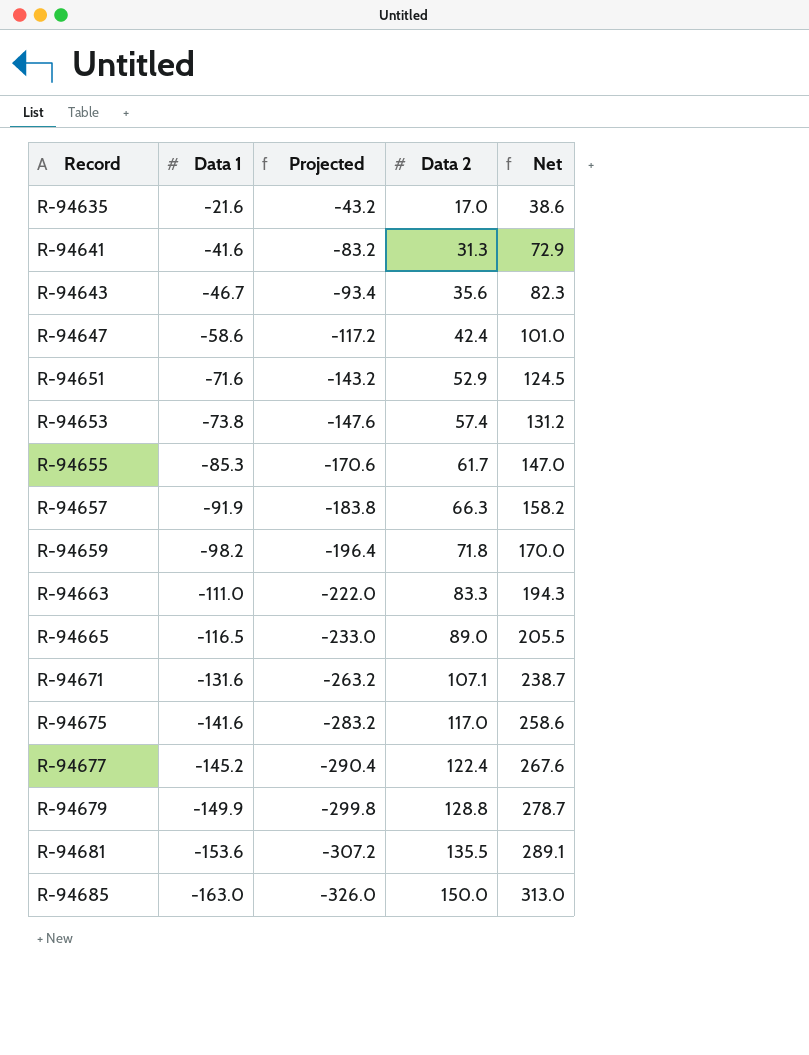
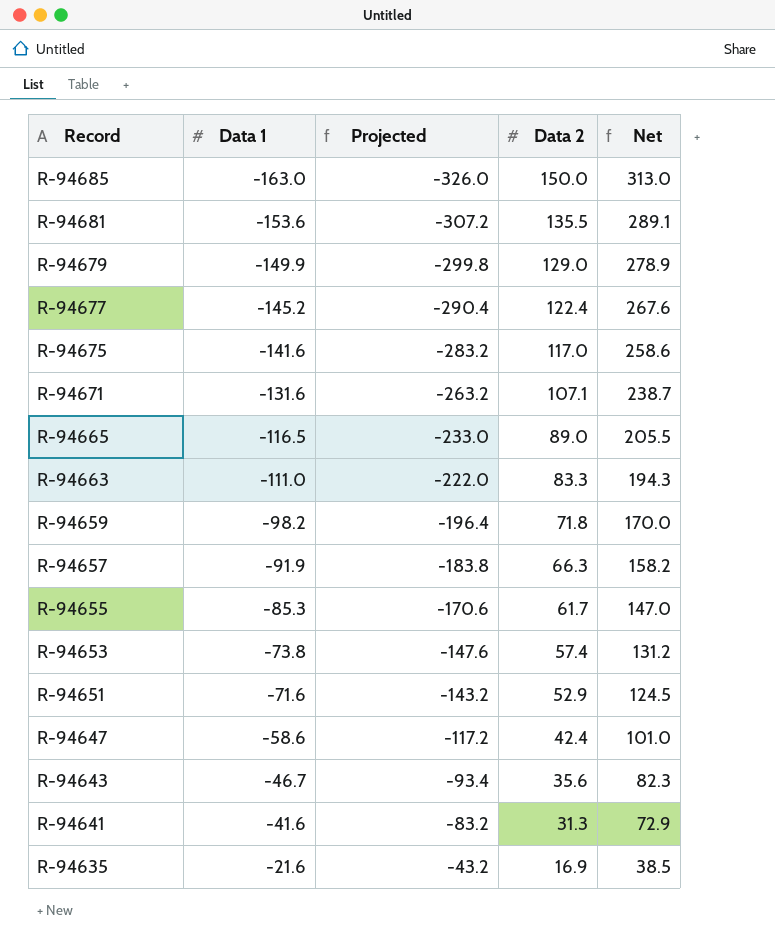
row order: Record ascending -> Record descending
R-94679 | Data 2: 128.8 -> 129.0
R-94679 | Net: 278.7 -> 278.9
R-94635 | Data 2: 17.0 -> 16.9
R-94635 | Net: 38.6 -> 38.5

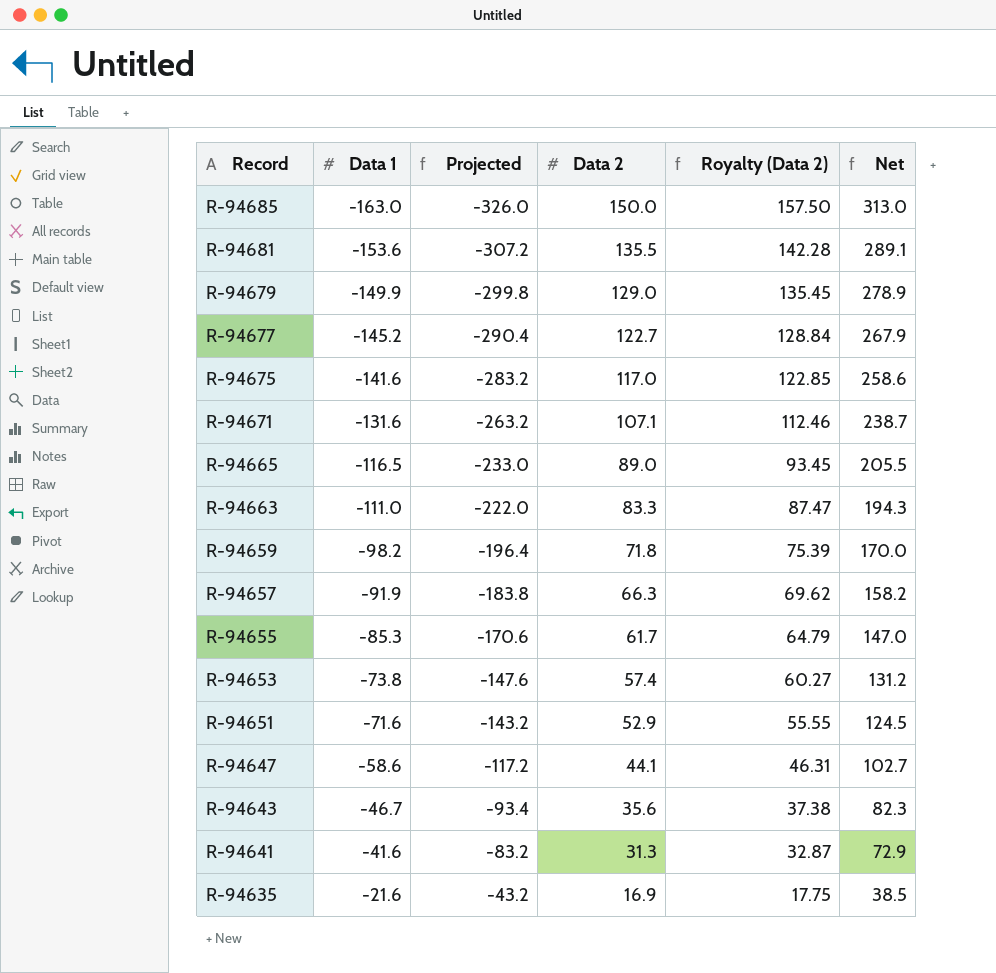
column Royalty (Data 2) | formula: none -> [Data 2] * 1.05
R-94677 | Data 2: 122.4 -> 122.7
R-94677 | Net: 267.6 -> 267.9
R-94647 | Data 2: 42.4 -> 44.1
R-94647 | Net: 101.0 -> 102.7

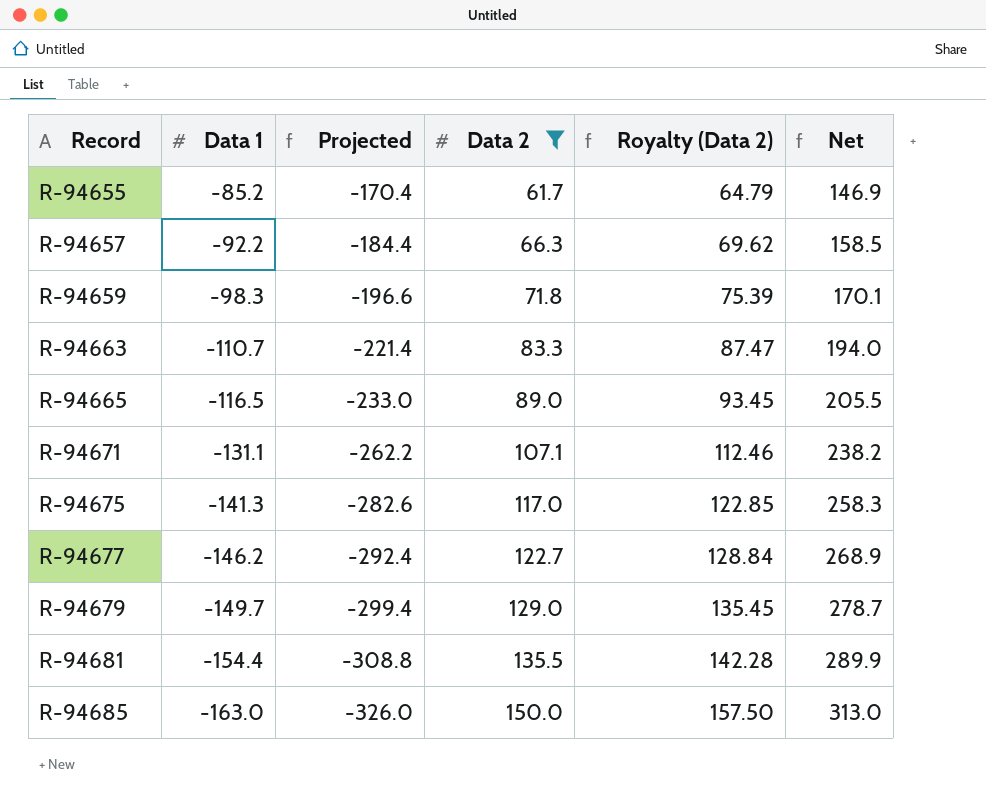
filter: none -> Data 2 >= 61.7
row order: Record descending -> Record ascending
R-94655 | Data 1: -85.3 -> -85.2
R-94655 | Projected: -170.6 -> -170.4
R-94655 | Net: 147.0 -> 146.9
R-94657 | Data 1: -91.9 -> -92.2
R-94657 | Projected: -183.8 -> -184.4
R-94657 | Net: 158.2 -> 158.5
R-94659 | Data 1: -98.2 -> -98.3
R-94659 | Projected: -196.4 -> -196.6
R-94659 | Net: 170.0 -> 170.1
R-94663 | Data 1: -111.0 -> -110.7
R-94663 | Projected: -222.0 -> -221.4
R-94663 | Net: 194.3 -> 194.0
R-94671 | Data 1: -131.6 -> -131.1
R-94671 | Projected: -263.2 -> -262.2
R-94671 | Net: 238.7 -> 238.2
R-94675 | Data 1: -141.6 -> -141.3
R-94675 | Projected: -283.2 -> -282.6
R-94675 | Net: 258.6 -> 258.3
R-94677 | Data 1: -145.2 -> -146.2
R-94677 | Projected: -290.4 -> -292.4
R-94677 | Net: 267.9 -> 268.9
R-94679 | Data 1: -149.9 -> -149.7
R-94679 | Projected: -299.8 -> -299.4
R-94679 | Net: 278.9 -> 278.7
R-94681 | Data 1: -153.6 -> -154.4
R-94681 | Projected: -307.2 -> -308.8
R-94681 | Net: 289.1 -> 289.9

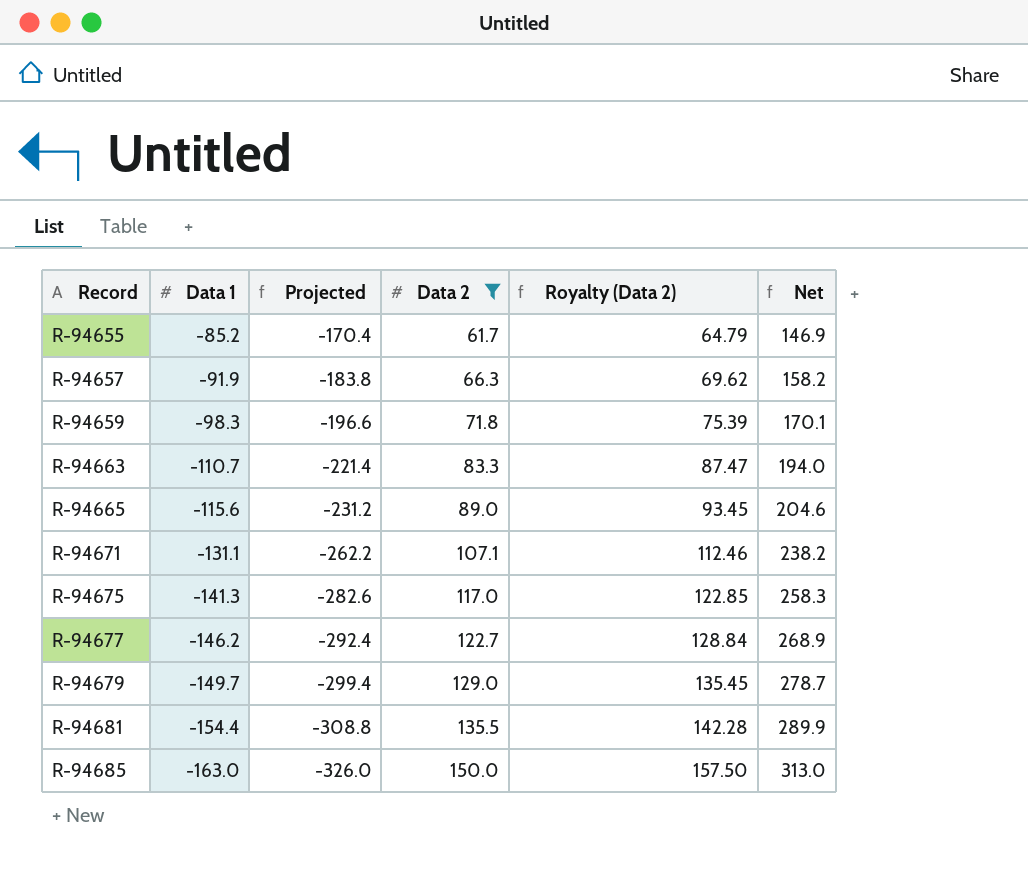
R-94657 | Data 1: -92.2 -> -91.9
R-94657 | Projected: -184.4 -> -183.8
R-94657 | Net: 158.5 -> 158.2
R-94665 | Data 1: -116.5 -> -115.6
R-94665 | Projected: -233.0 -> -231.2
R-94665 | Net: 205.5 -> 204.6

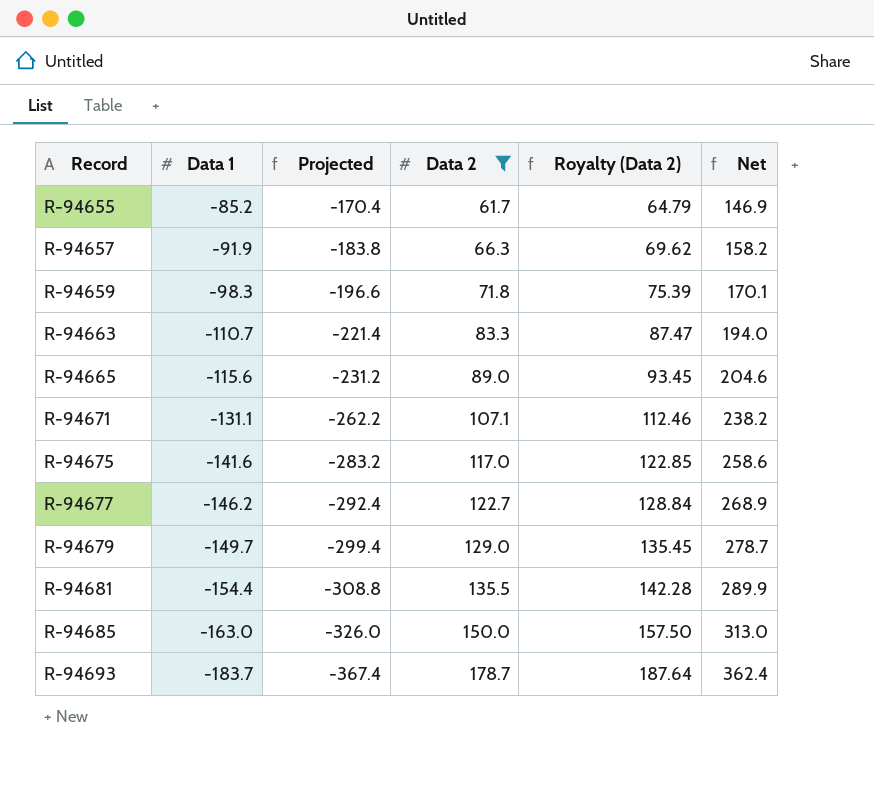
R-94675 | Data 1: -141.3 -> -141.6
R-94675 | Projected: -282.6 -> -283.2
R-94675 | Net: 258.3 -> 258.6
row R-94693: none -> -183.7 | -367.4 | 178.7 | 187.64 | 362.4

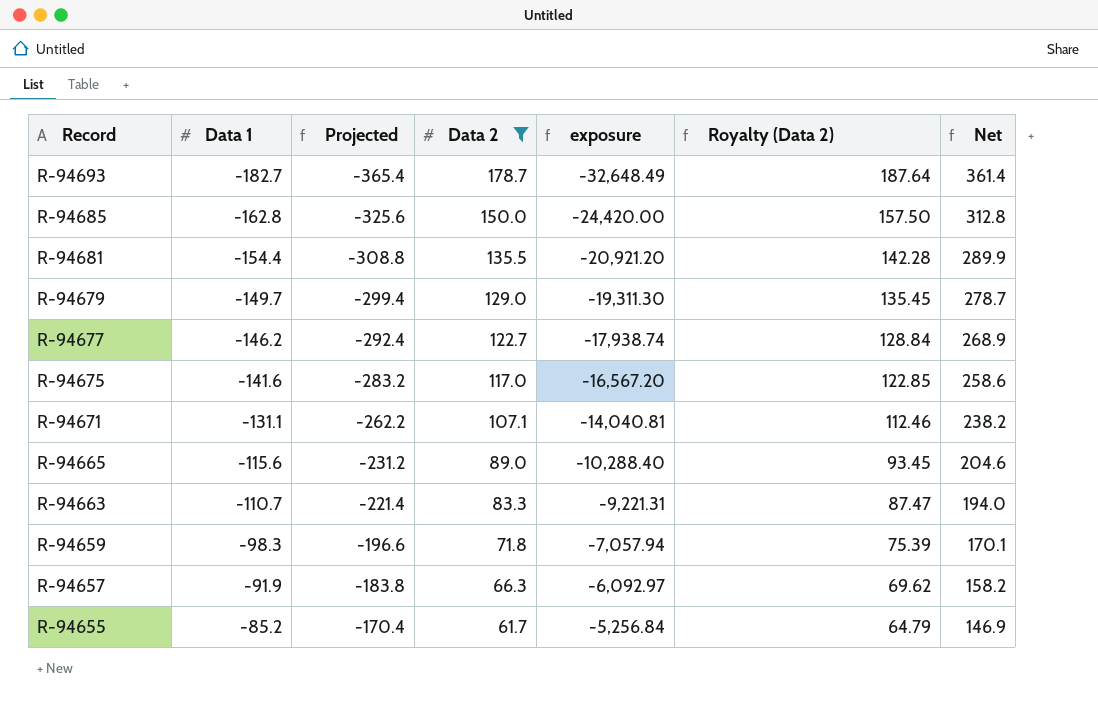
row order: Record ascending -> Record descending
column exposure | formula: none -> [Data 1] * [Data 2]
R-94693 | Data 1: -183.7 -> -182.7
R-94693 | Projected: -367.4 -> -365.4
R-94693 | Net: 362.4 -> 361.4
R-94685 | Data 1: -163.0 -> -162.8
R-94685 | Projected: -326.0 -> -325.6
R-94685 | Net: 313.0 -> 312.8

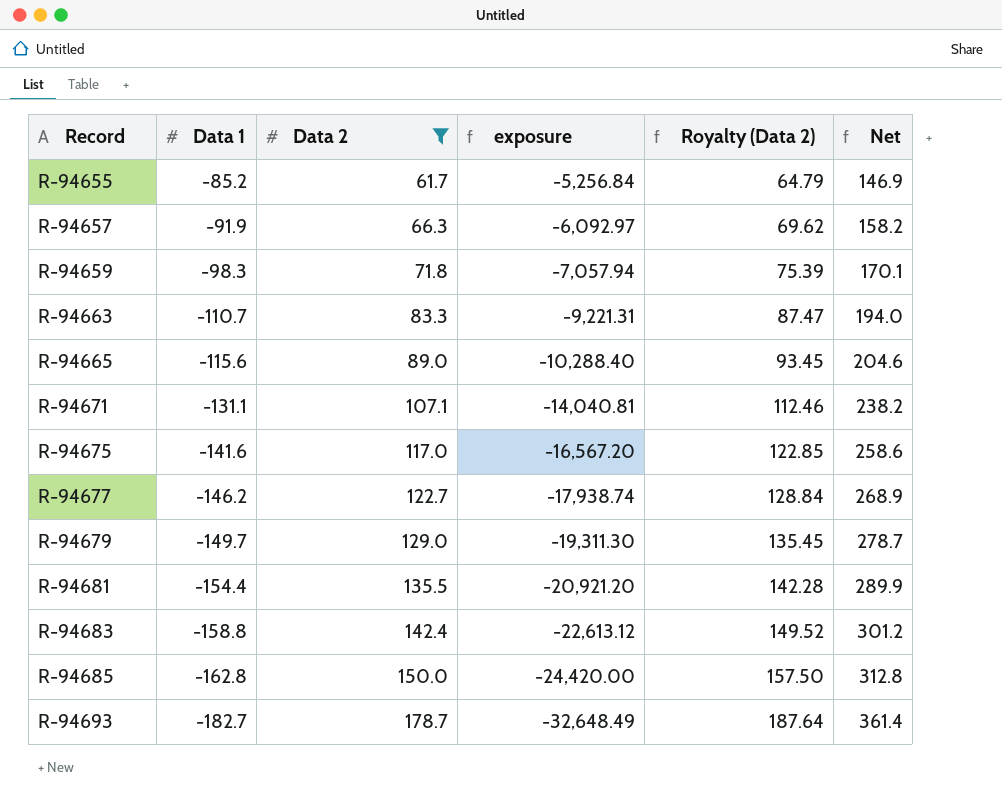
row order: Record descending -> Record ascending
column Projected | formula: [Data 1] * 2 -> none
row R-94683: none -> -158.8 | 142.4 | -22,613.12 | 149.52 | 301.2

